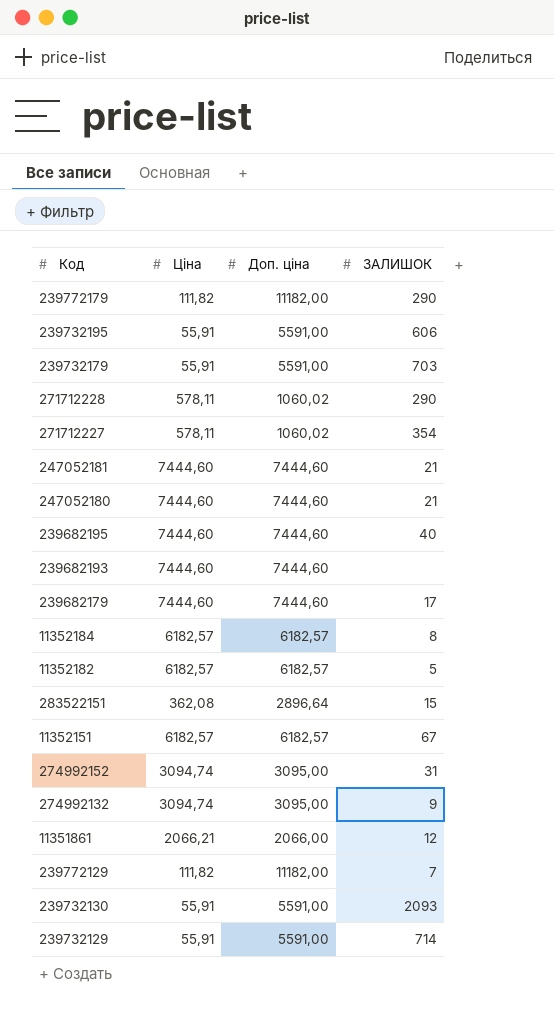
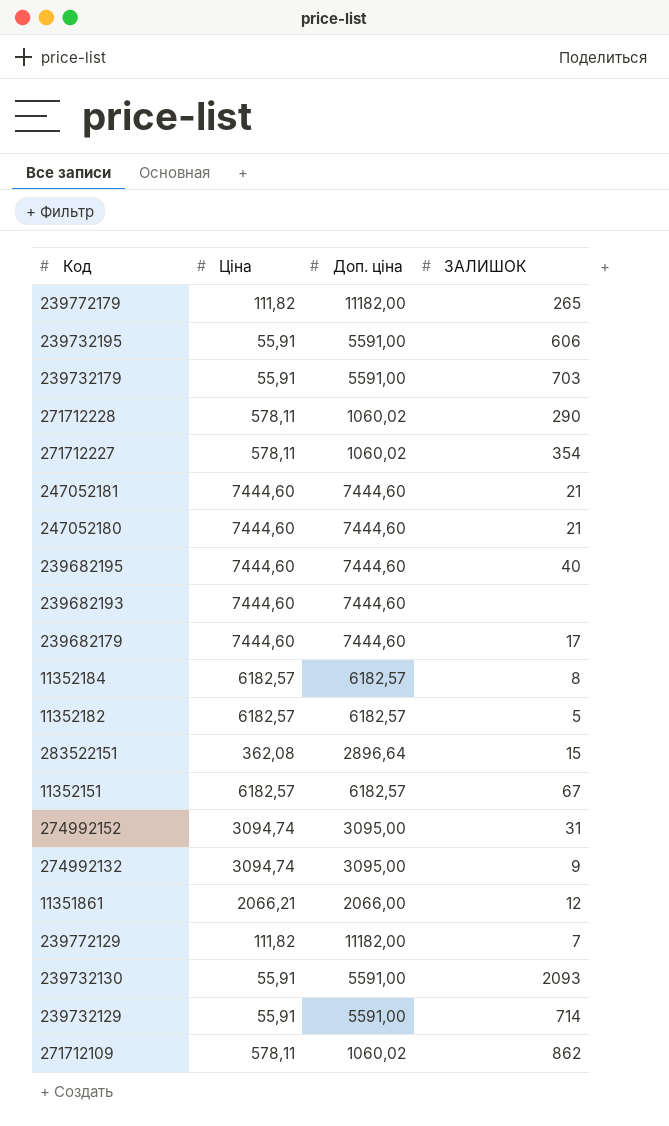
239772179 | ЗАЛИШОК: 290 -> 265
row 271712109: none -> 578,11 | 1060,02 | 862

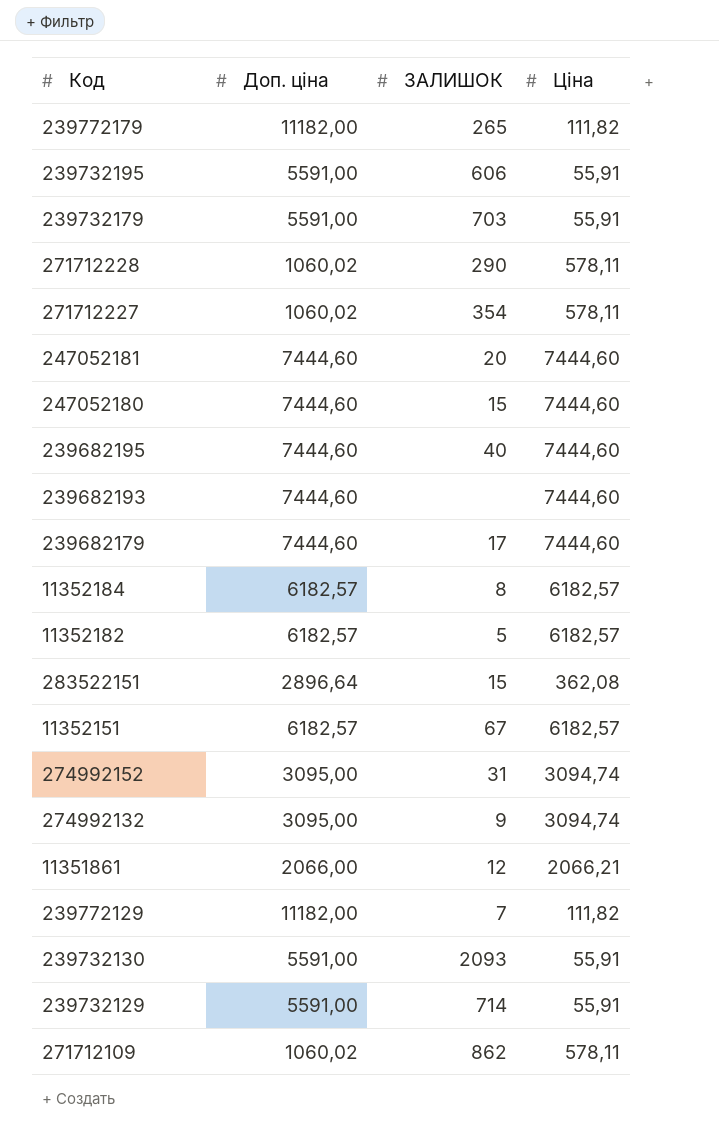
column Ціна | position: 2 -> 4
247052181 | ЗАЛИШОК: 21 -> 20
247052180 | ЗАЛИШОК: 21 -> 15

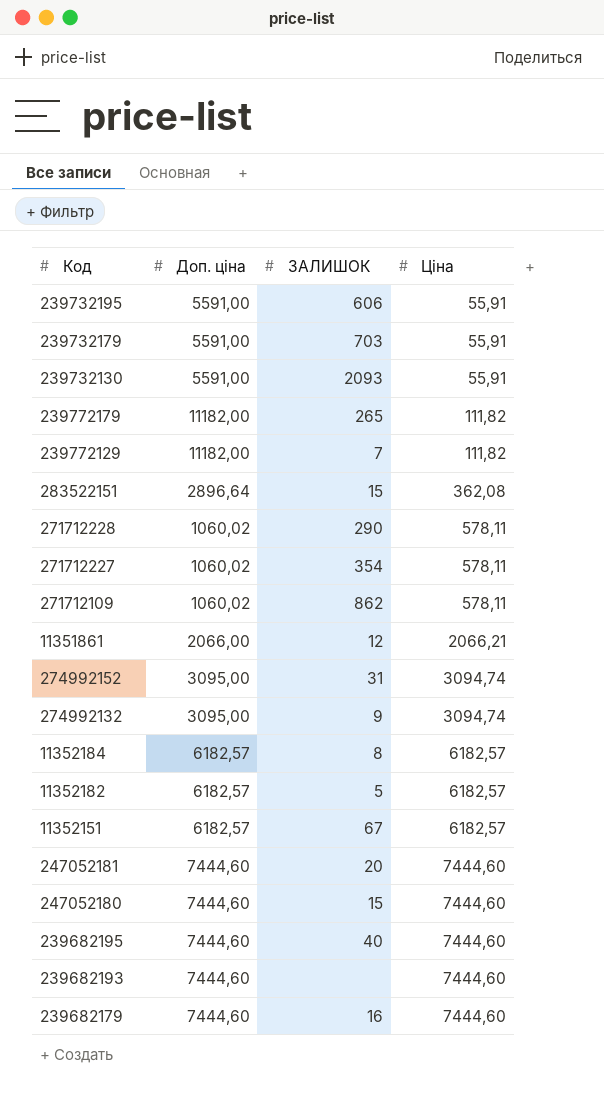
row order: none -> Ціна ascending
row 239732129: 5591,00 | 714 | 55,91 -> none
239682179 | ЗАЛИШОК: 17 -> 16

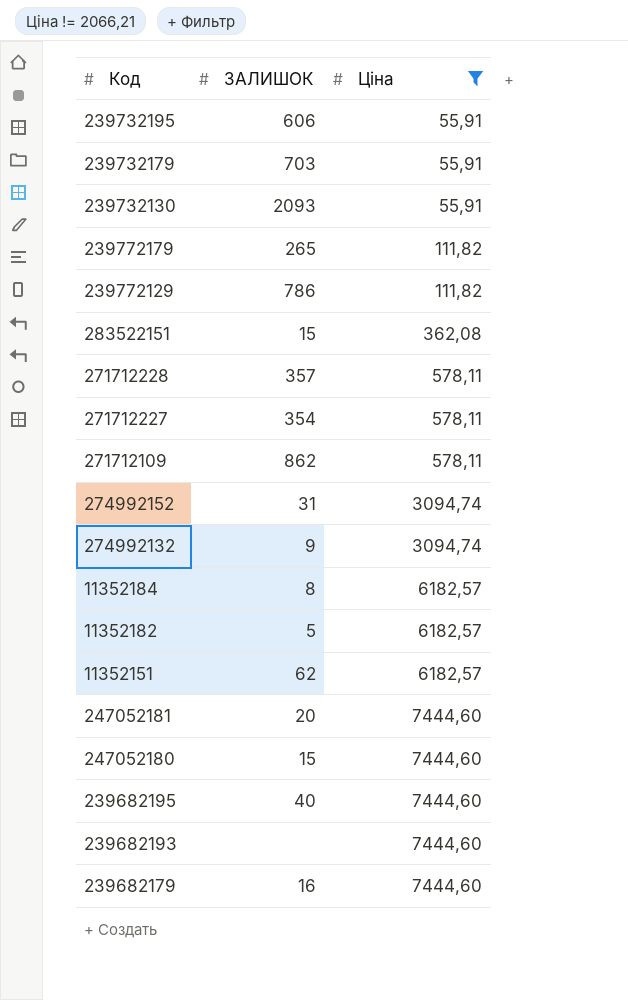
filter: none -> Ціна != 2066,21
column Доп. ціна | position: 2 -> none
239772129 | ЗАЛИШОК: 7 -> 786
271712228 | ЗАЛИШОК: 290 -> 357
11352151 | ЗАЛИШОК: 67 -> 62

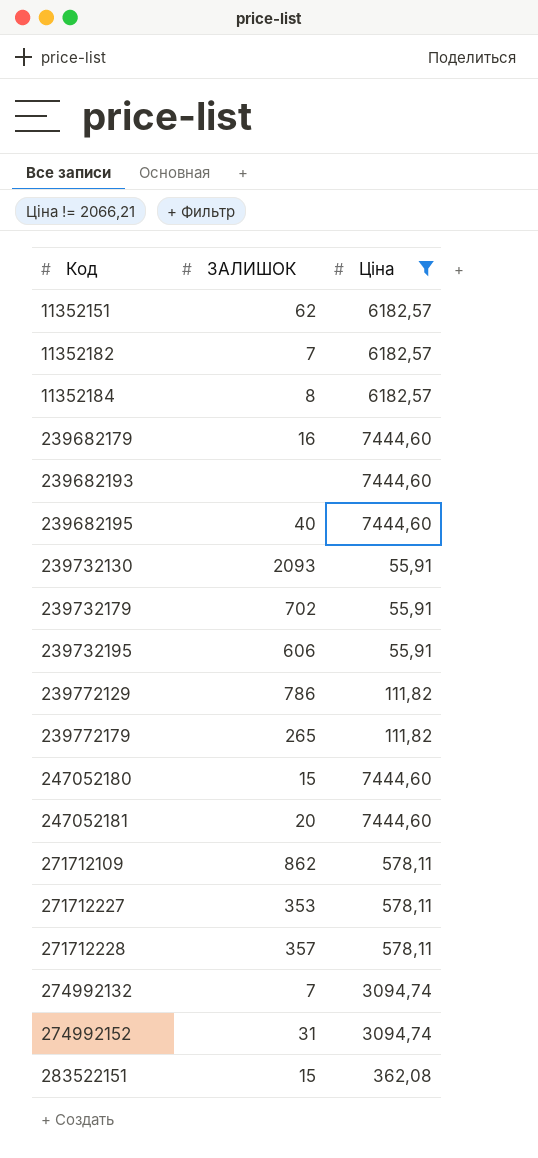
row order: Ціна ascending -> Код ascending
11352182 | ЗАЛИШОК: 5 -> 7
239732179 | ЗАЛИШОК: 703 -> 702
271712227 | ЗАЛИШОК: 354 -> 353
274992132 | ЗАЛИШОК: 9 -> 7

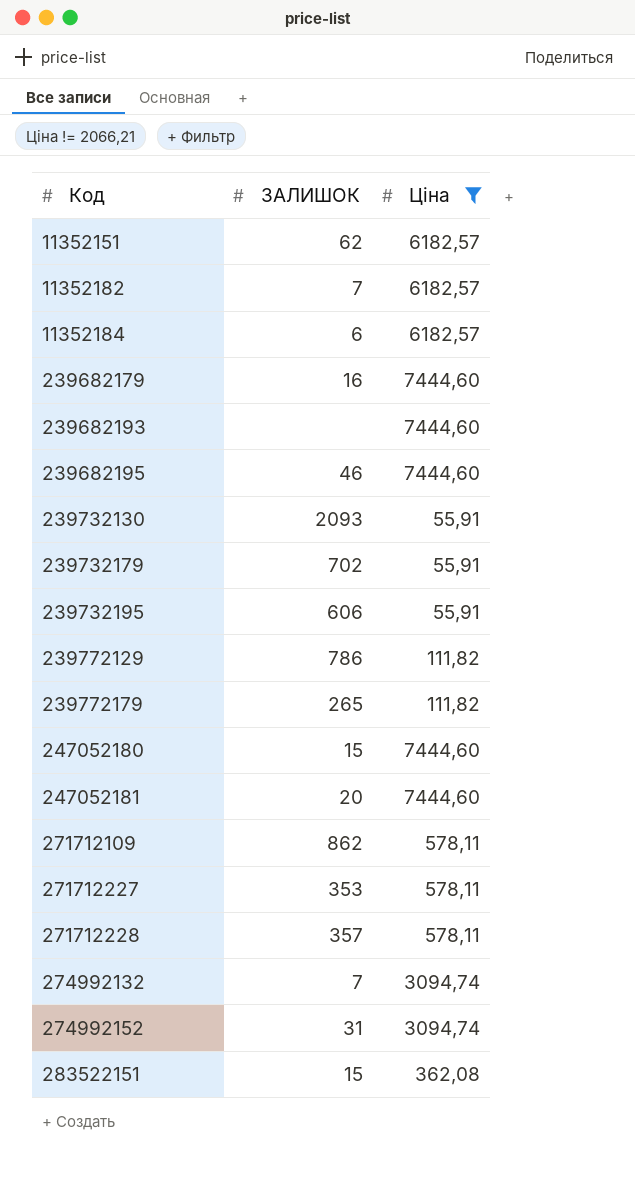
11352184 | ЗАЛИШОК: 8 -> 6
239682195 | ЗАЛИШОК: 40 -> 46

